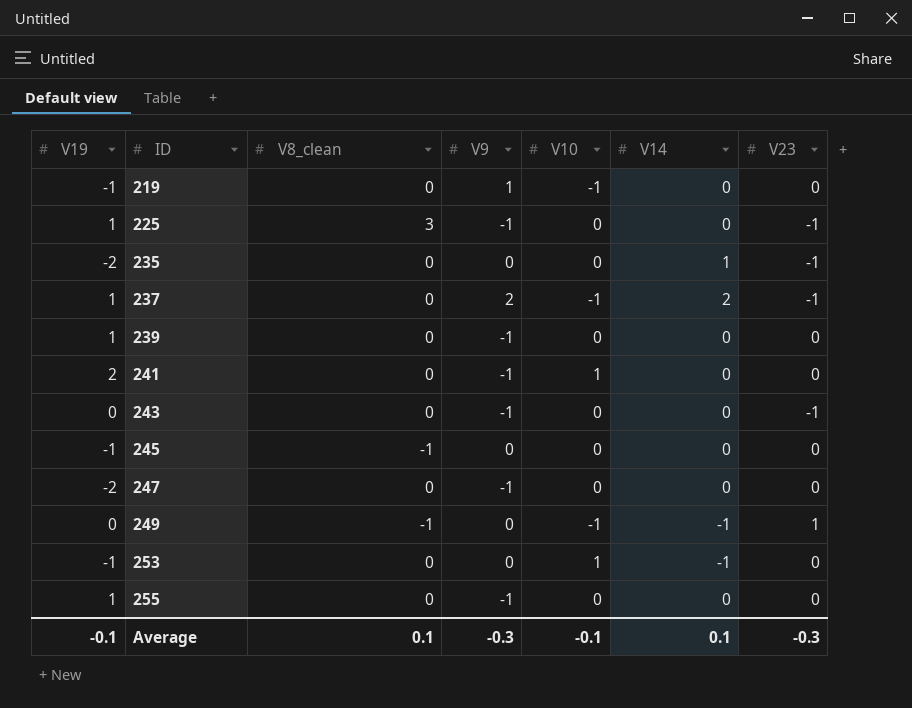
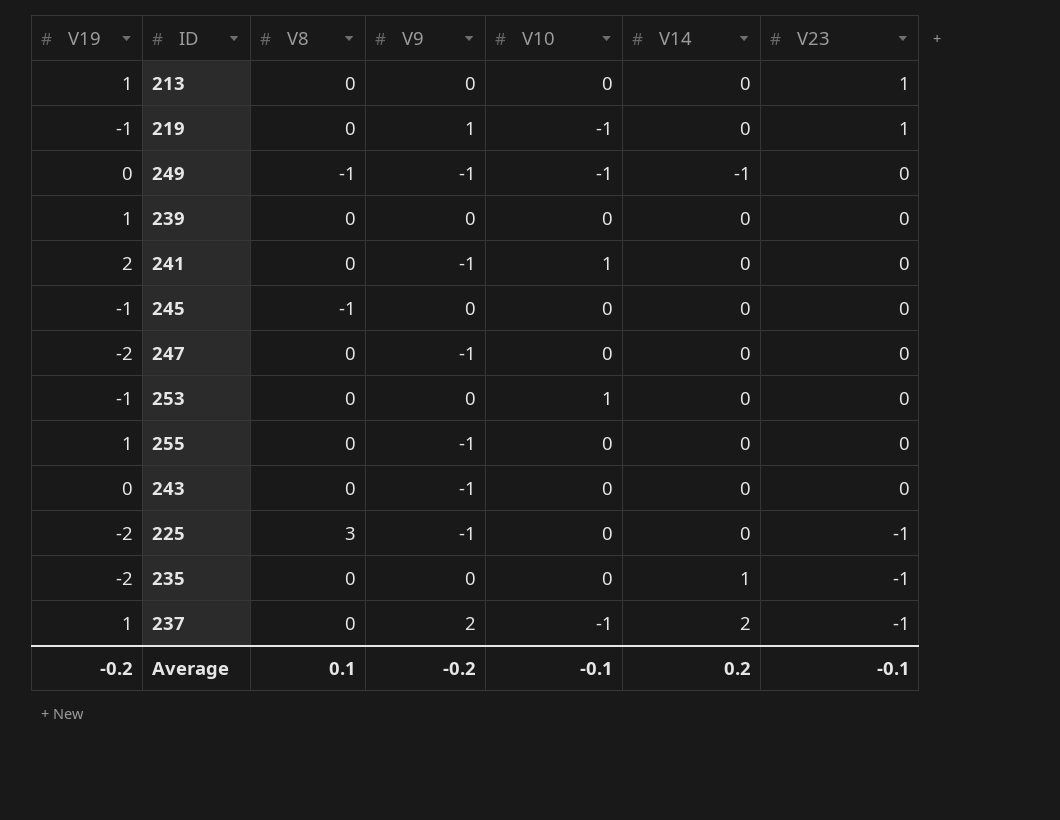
row order: ID ascending -> V23 descending
column name: V8_clean -> V8
row 213: none -> 1 | 0 | 0 | 0 | 0 | 1
219 | V23: 0 -> 1
249 | V9: 0 -> -1
249 | V23: 1 -> 0
239 | V9: -1 -> 0
253 | V14: -1 -> 0
243 | V23: -1 -> 0
225 | V19: 1 -> -2
Average | V19: -0.1 -> -0.2
Average | V9: -0.3 -> -0.2
Average | V14: 0.1 -> 0.2
Average | V23: -0.3 -> -0.1

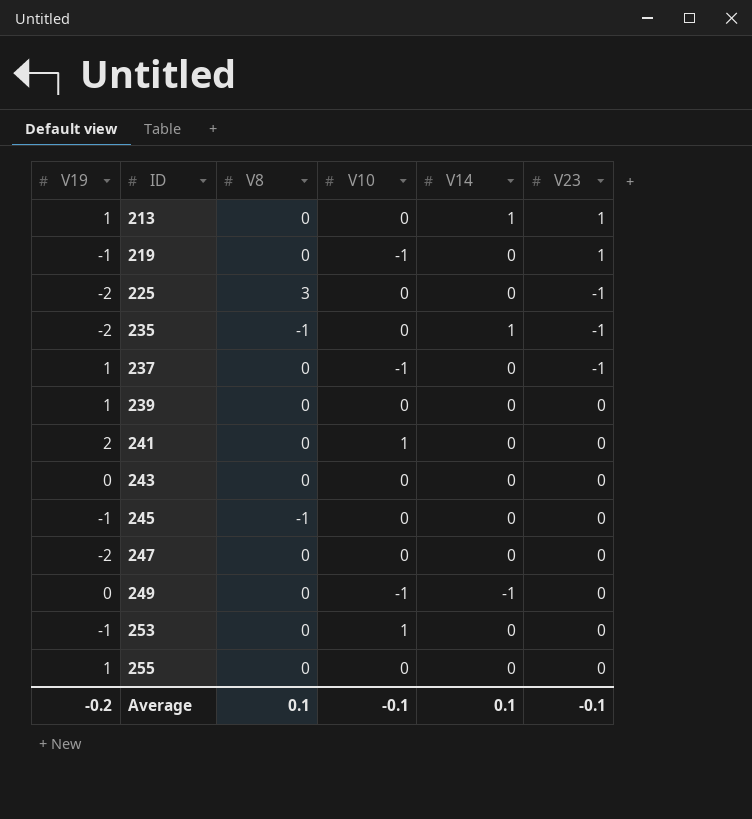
row order: V23 descending -> ID ascending
column V9 | position: 4 -> none
213 | V14: 0 -> 1
235 | V8: 0 -> -1
237 | V14: 2 -> 0
249 | V8: -1 -> 0
Average | V14: 0.2 -> 0.1

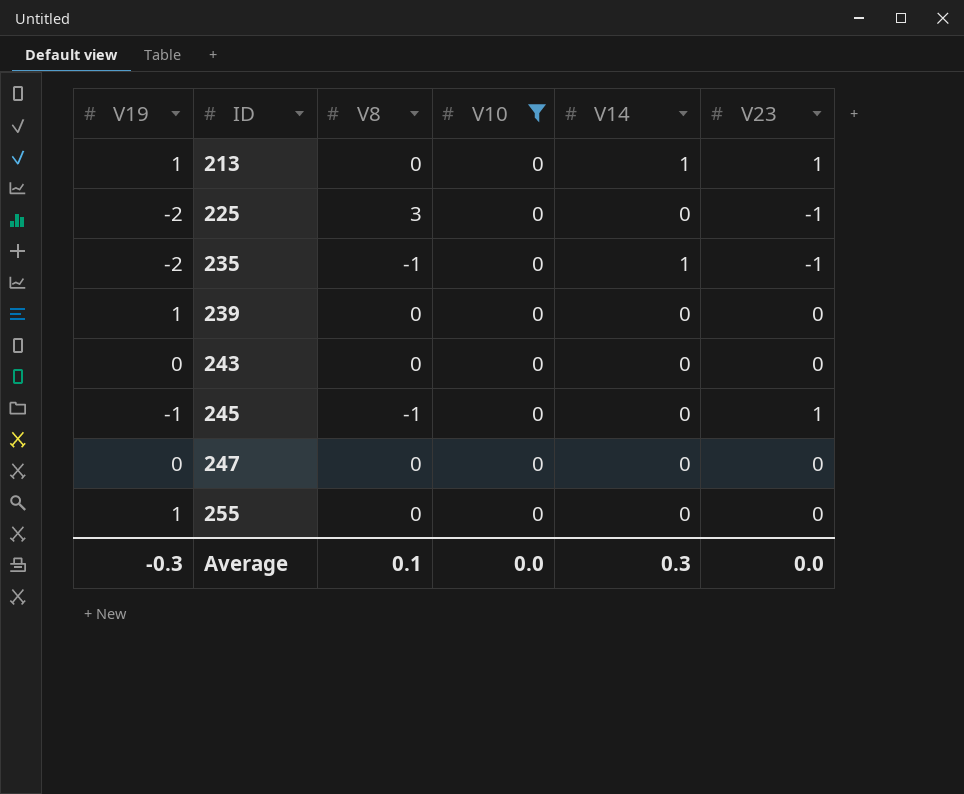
filter: none -> V10 = 0
245 | V23: 0 -> 1
247 | V19: -2 -> 0
Average | V19: -0.2 -> -0.3
Average | V10: -0.1 -> 0.0
Average | V14: 0.1 -> 0.3
Average | V23: -0.1 -> 0.0

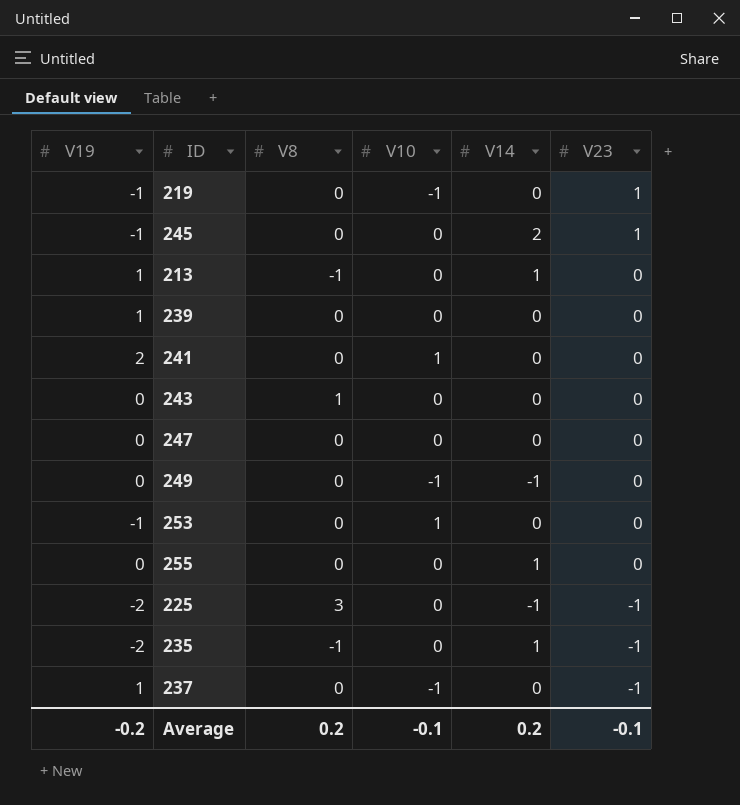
filter: V10 = 0 -> none
row order: ID ascending -> V23 descending
245 | V8: -1 -> 0
245 | V14: 0 -> 2
213 | V8: 0 -> -1
213 | V23: 1 -> 0
243 | V8: 0 -> 1
255 | V19: 1 -> 0
255 | V14: 0 -> 1
225 | V14: 0 -> -1
Average | V19: -0.3 -> -0.2
Average | V8: 0.1 -> 0.2
Average | V10: 0.0 -> -0.1
Average | V14: 0.3 -> 0.2
Average | V23: 0.0 -> -0.1

